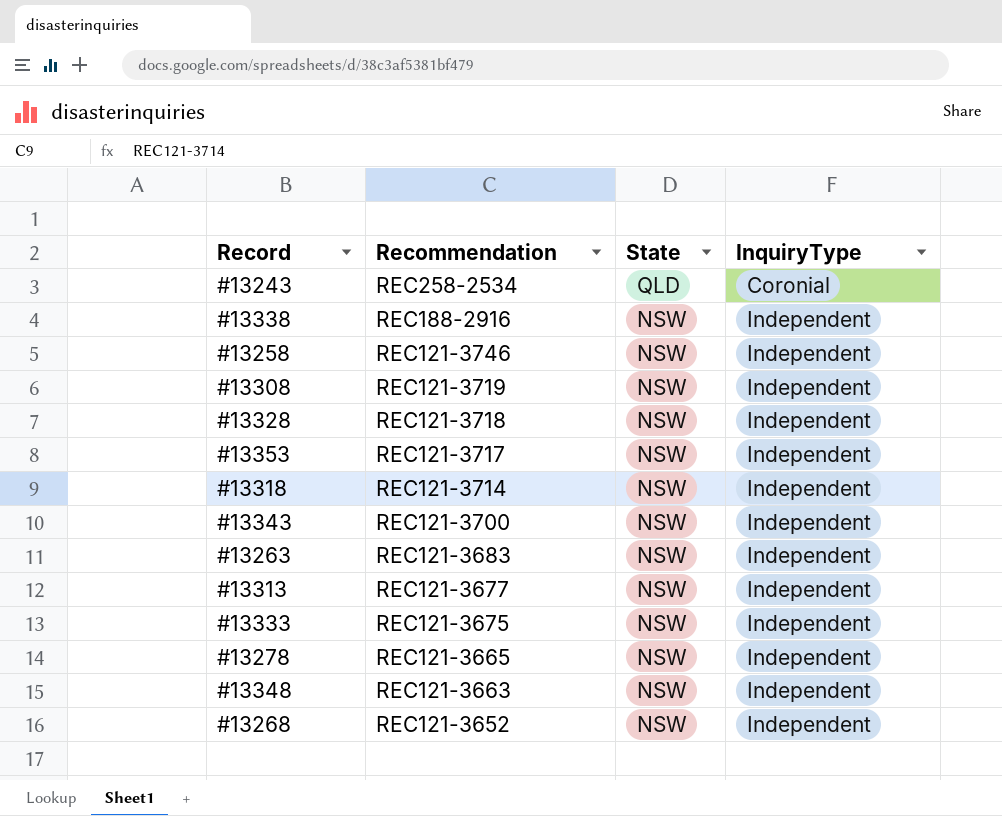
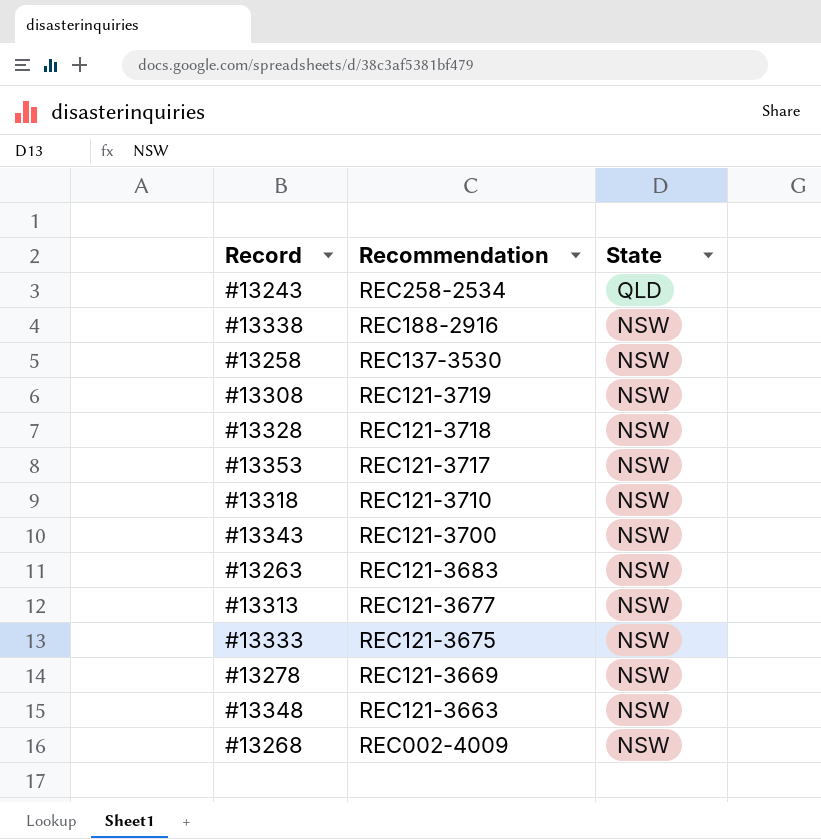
column InquiryType | position: 4 -> none
#13258 | Recommendation: REC121-3746 -> REC137-3530
#13318 | Recommendation: REC121-3714 -> REC121-3710
#13278 | Recommendation: REC121-3665 -> REC121-3669
#13268 | Recommendation: REC121-3652 -> REC002-4009

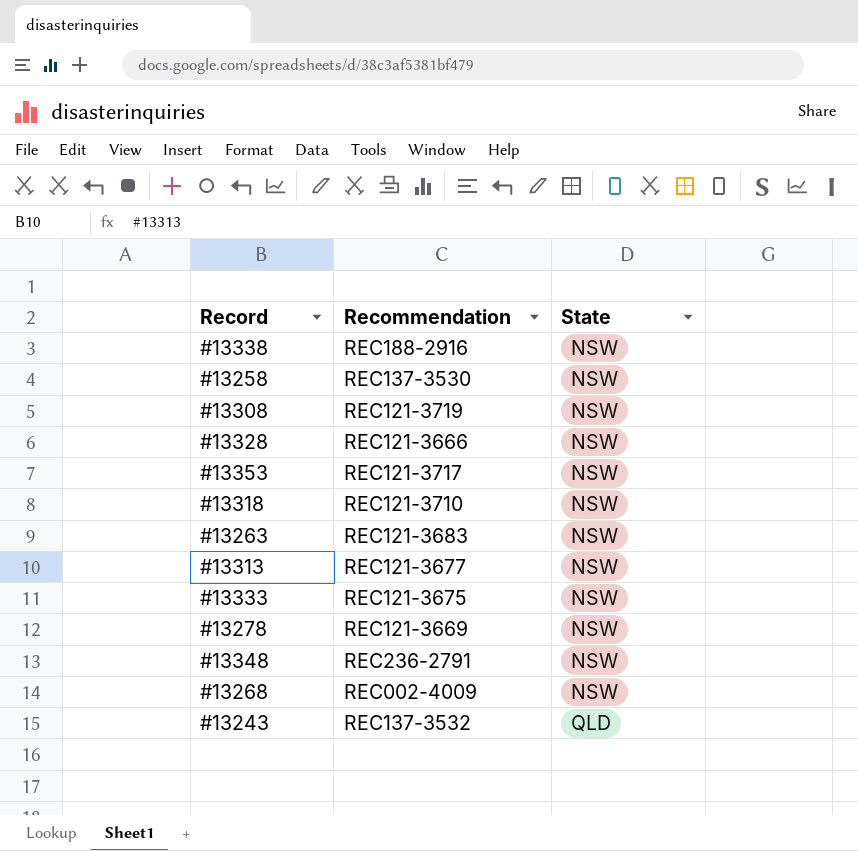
row order: Recommendation descending -> State ascending
row #13343: REC121-3700 | NSW -> none
#13328 | Recommendation: REC121-3718 -> REC121-3666
#13348 | Recommendation: REC121-3663 -> REC236-2791
#13243 | Recommendation: REC258-2534 -> REC137-3532

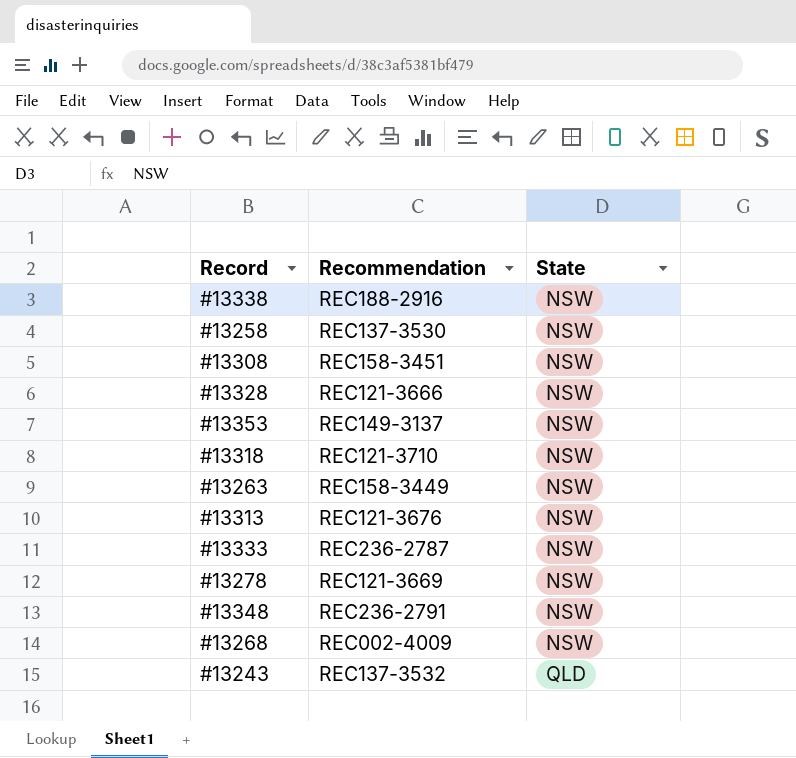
#13308 | Recommendation: REC121-3719 -> REC158-3451
#13353 | Recommendation: REC121-3717 -> REC149-3137
#13263 | Recommendation: REC121-3683 -> REC158-3449
#13313 | Recommendation: REC121-3677 -> REC121-3676
#13333 | Recommendation: REC121-3675 -> REC236-2787

